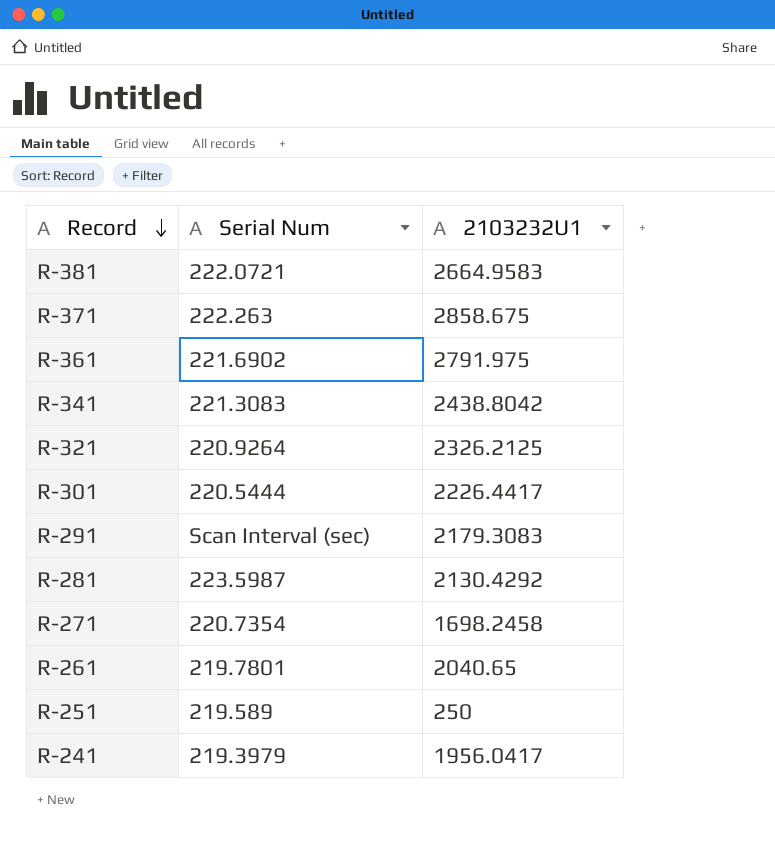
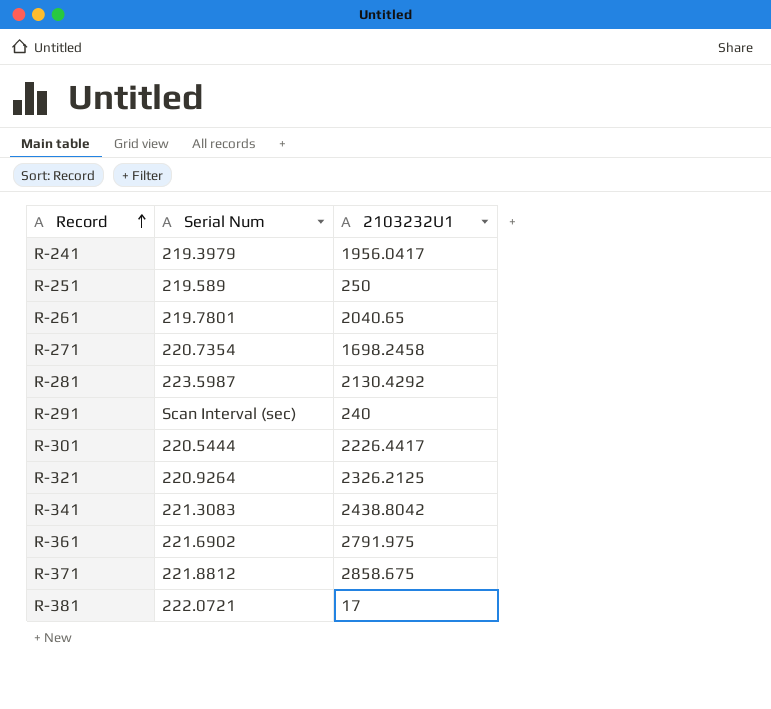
row order: Record descending -> Record ascending
R-291 | 2103232U1: 2179.3083 -> 240
R-371 | Serial Num: 222.263 -> 221.8812
R-381 | 2103232U1: 2664.9583 -> 17

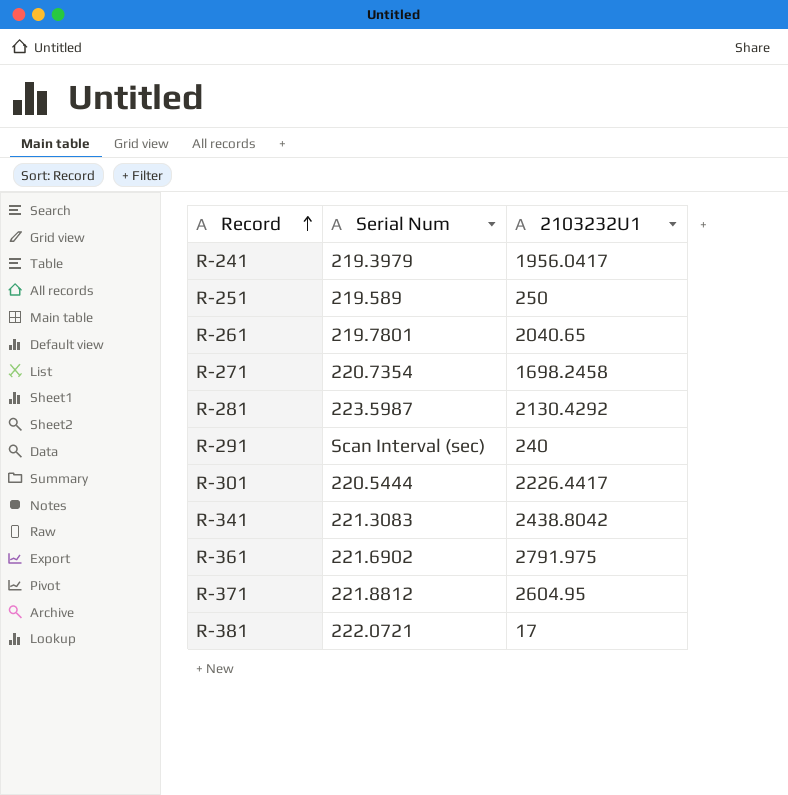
row R-321: 220.9264 | 2326.2125 -> none
R-371 | 2103232U1: 2858.675 -> 2604.95

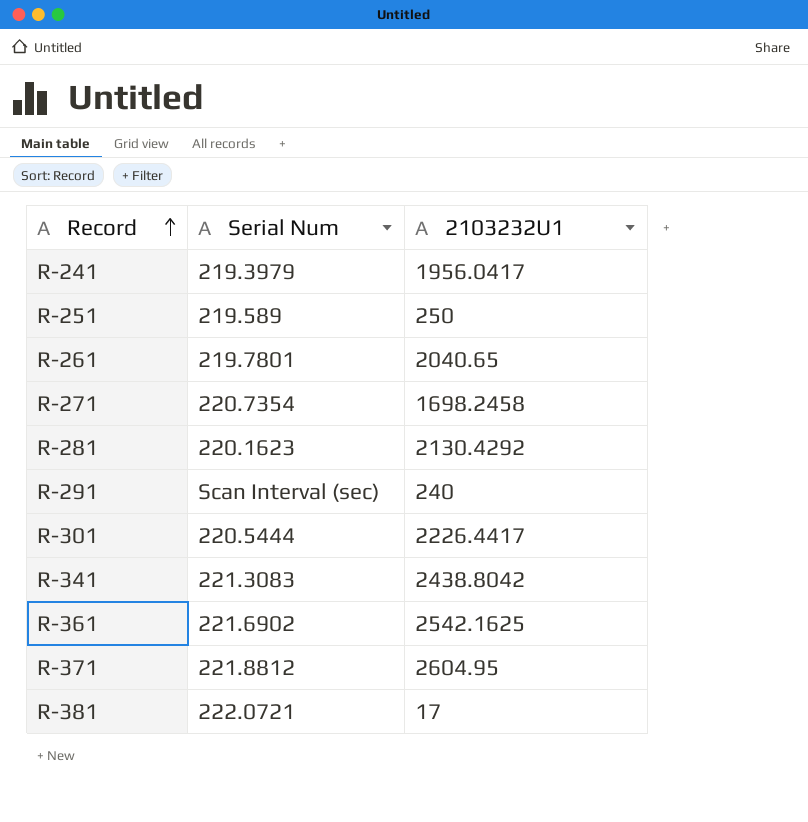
R-281 | Serial Num: 223.5987 -> 220.1623
R-361 | 2103232U1: 2791.975 -> 2542.1625

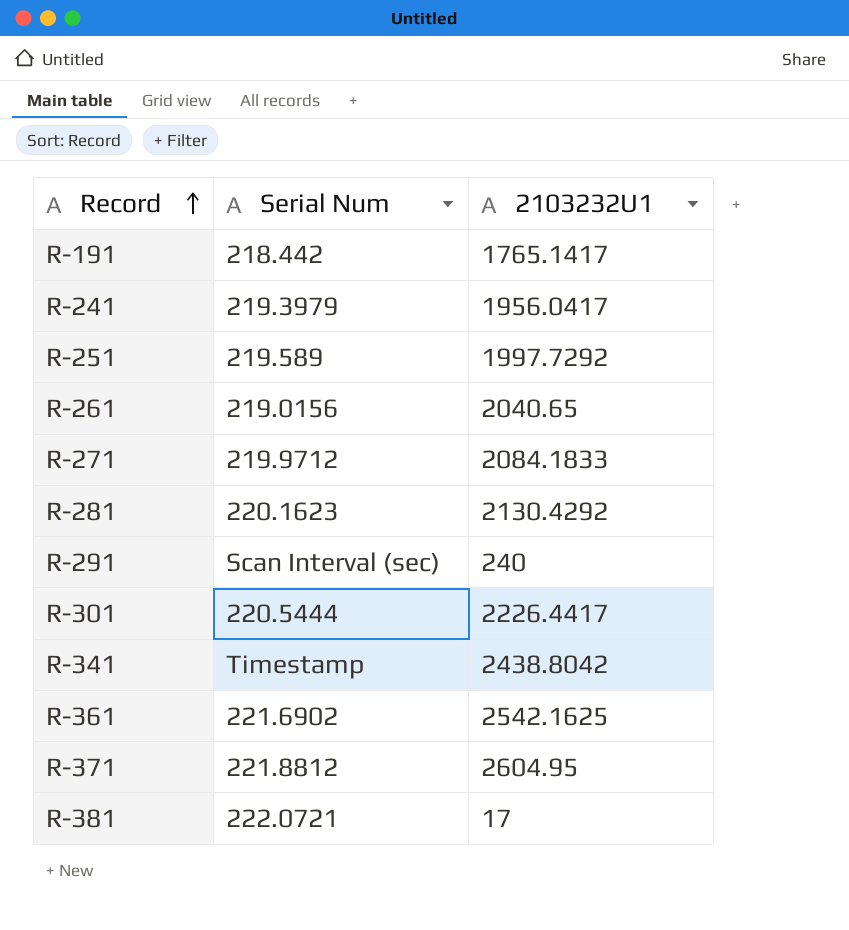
row R-191: none -> 218.442 | 1765.1417
R-251 | 2103232U1: 250 -> 1997.7292
R-261 | Serial Num: 219.7801 -> 219.0156
R-271 | Serial Num: 220.7354 -> 219.9712
R-271 | 2103232U1: 1698.2458 -> 2084.1833
R-341 | Serial Num: 221.3083 -> Timestamp

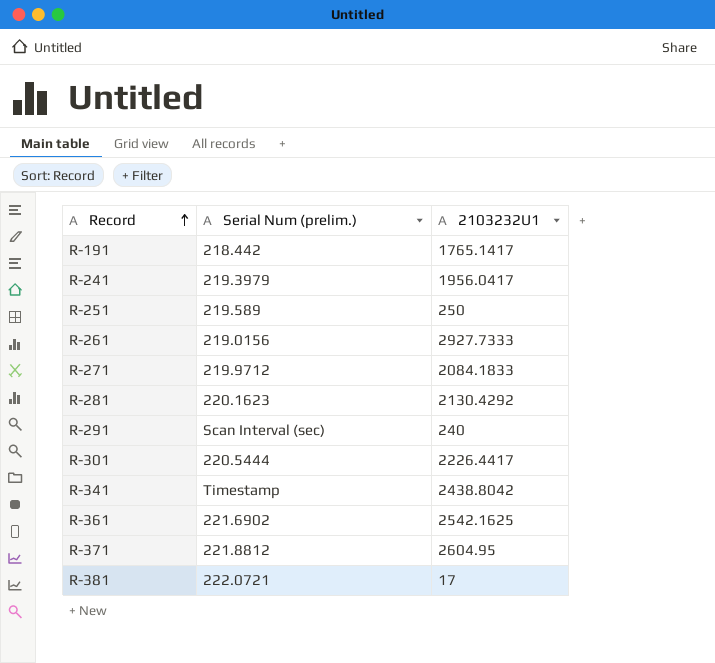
column name: Serial Num -> Serial Num (prelim.)
R-251 | 2103232U1: 1997.7292 -> 250
R-261 | 2103232U1: 2040.65 -> 2927.7333

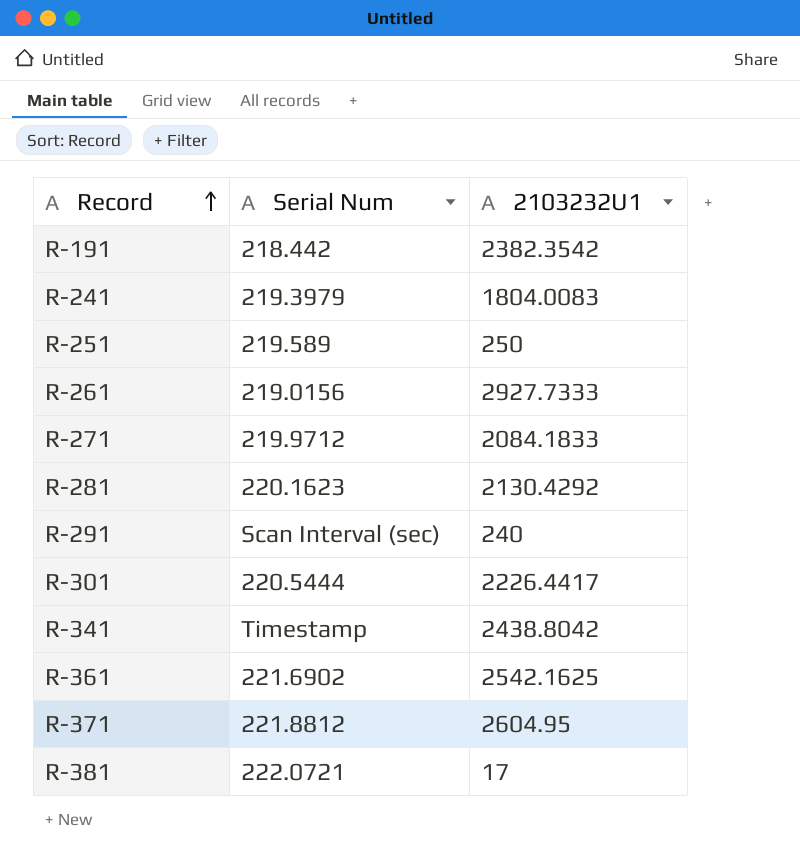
column name: Serial Num (prelim.) -> Serial Num
R-191 | 2103232U1: 1765.1417 -> 2382.3542
R-241 | 2103232U1: 1956.0417 -> 1804.0083

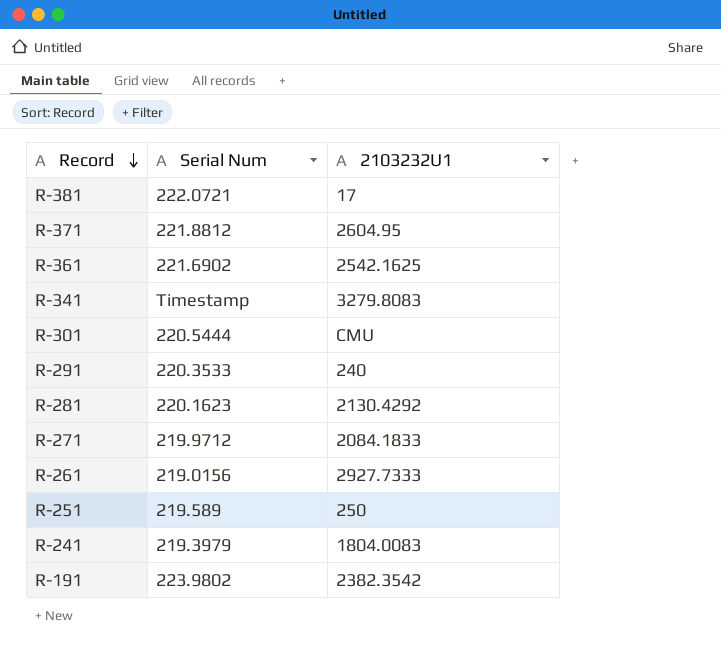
row order: Record ascending -> Record descending
R-341 | 2103232U1: 2438.8042 -> 3279.8083
R-301 | 2103232U1: 2226.4417 -> CMU
R-291 | Serial Num: Scan Interval (sec) -> 220.3533
R-191 | Serial Num: 218.442 -> 223.9802

